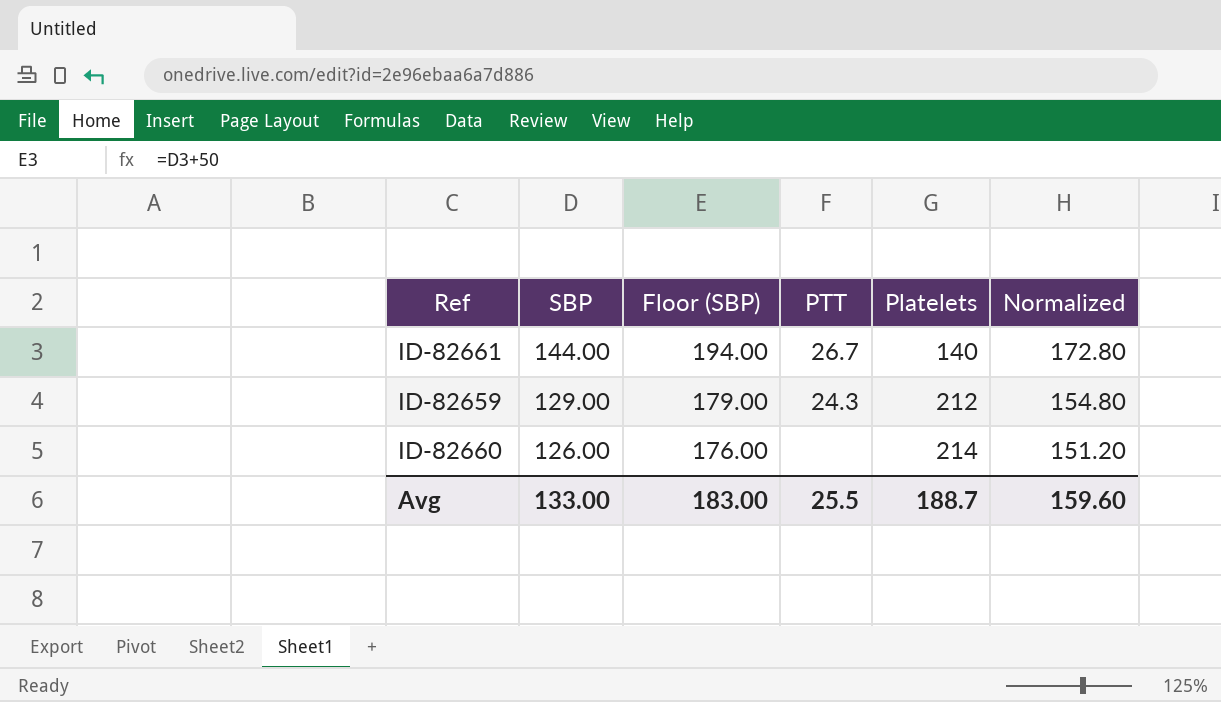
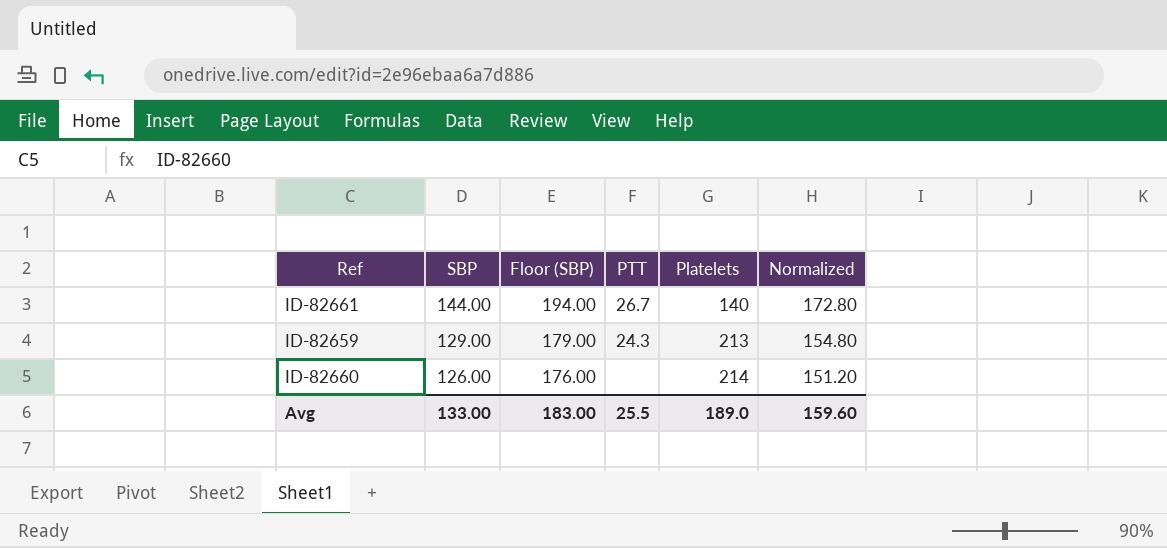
ID-82659 | Platelets: 212 -> 213
Avg | Platelets: 188.7 -> 189.0

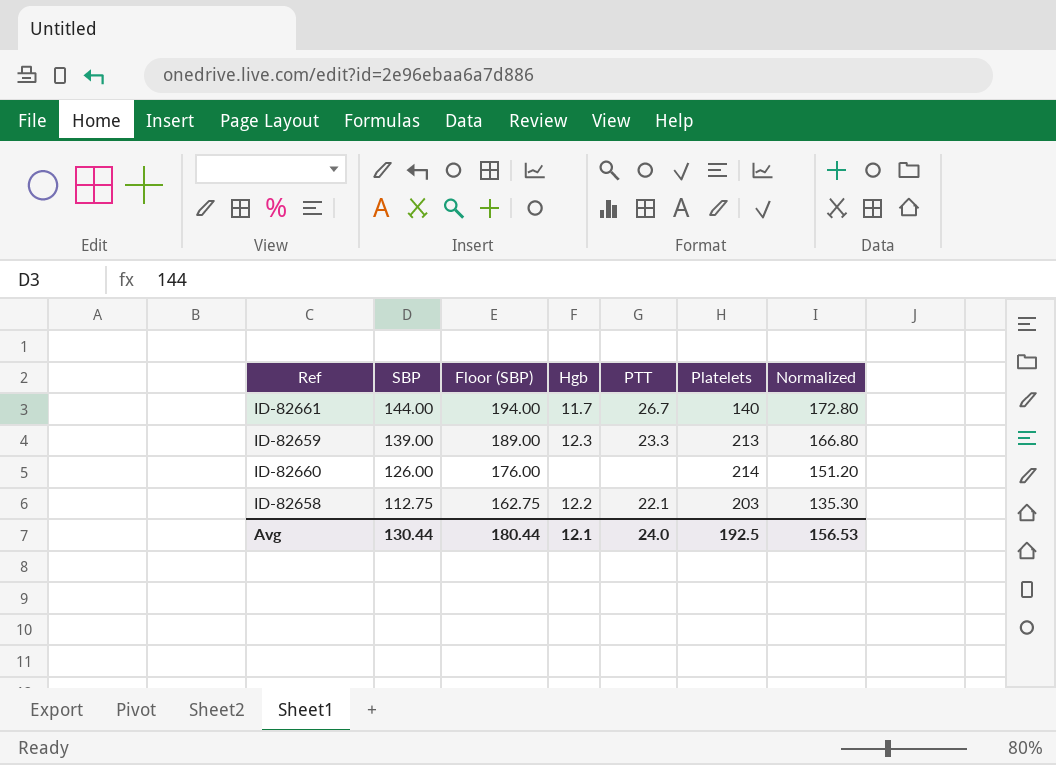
column Hgb | position: none -> 4
ID-82659 | SBP: 129.00 -> 139.00
ID-82659 | Floor (SBP): 179.00 -> 189.00
ID-82659 | PTT: 24.3 -> 23.3
ID-82659 | Normalized: 154.80 -> 166.80
row ID-82658: none -> 112.75 | 162.75 | 12.2 | 22.1 | 203 | 135.30
Avg | SBP: 133.00 -> 130.44
Avg | Floor (SBP): 183.00 -> 180.44
Avg | PTT: 25.5 -> 24.0
Avg | Platelets: 189.0 -> 192.5
Avg | Normalized: 159.60 -> 156.53

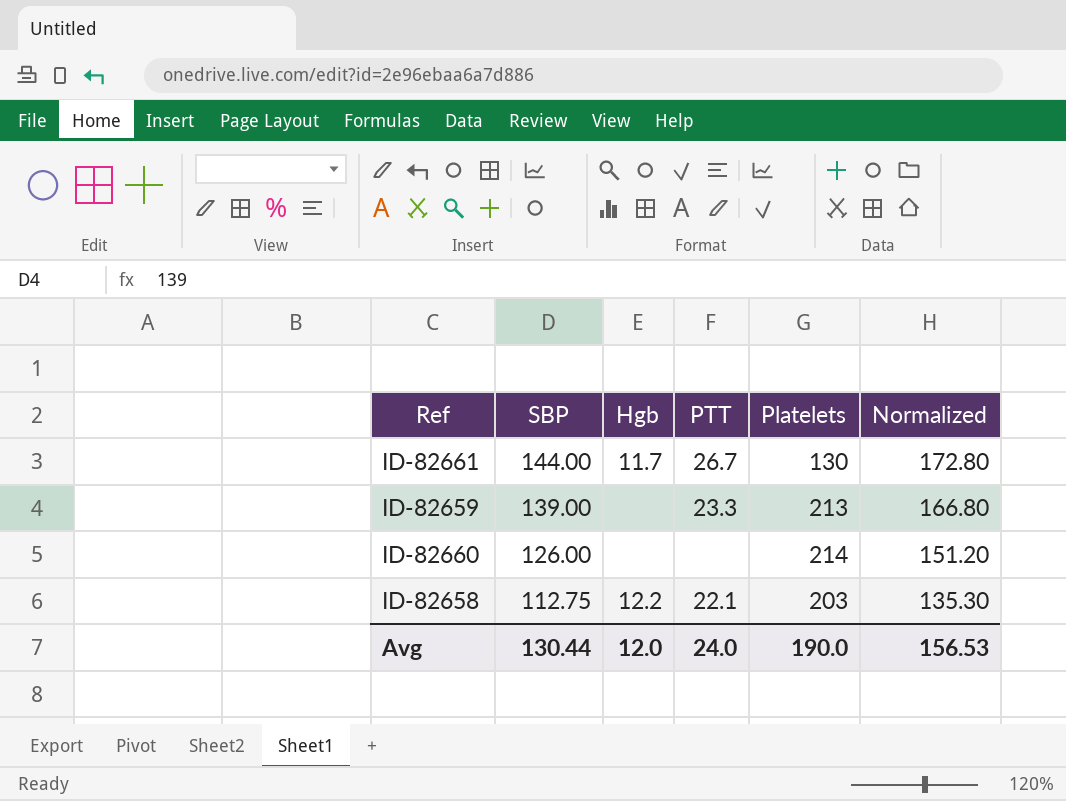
column Floor (SBP) | formula: [SBP] + 50 -> none
ID-82661 | Platelets: 140 -> 130
ID-82659 | Hgb: 12.3 -> none
Avg | Hgb: 12.1 -> 12.0
Avg | Platelets: 192.5 -> 190.0

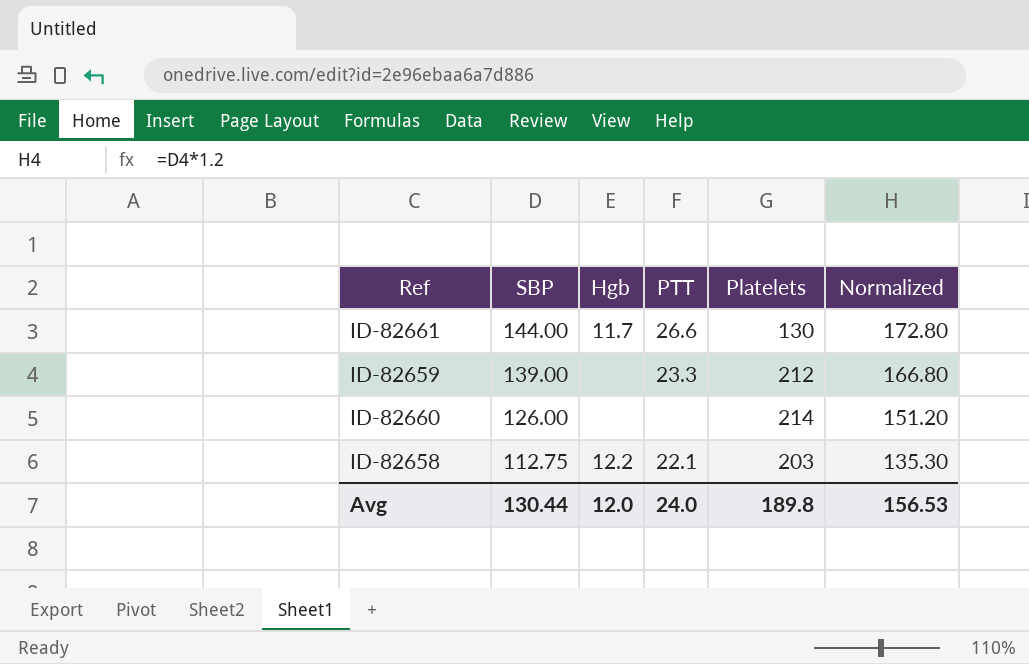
ID-82661 | PTT: 26.7 -> 26.6
ID-82659 | Platelets: 213 -> 212
Avg | Platelets: 190.0 -> 189.8

